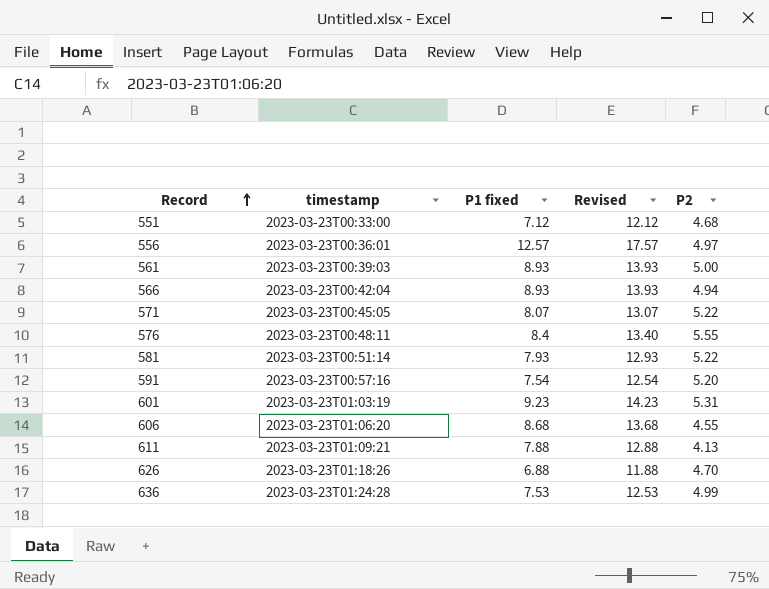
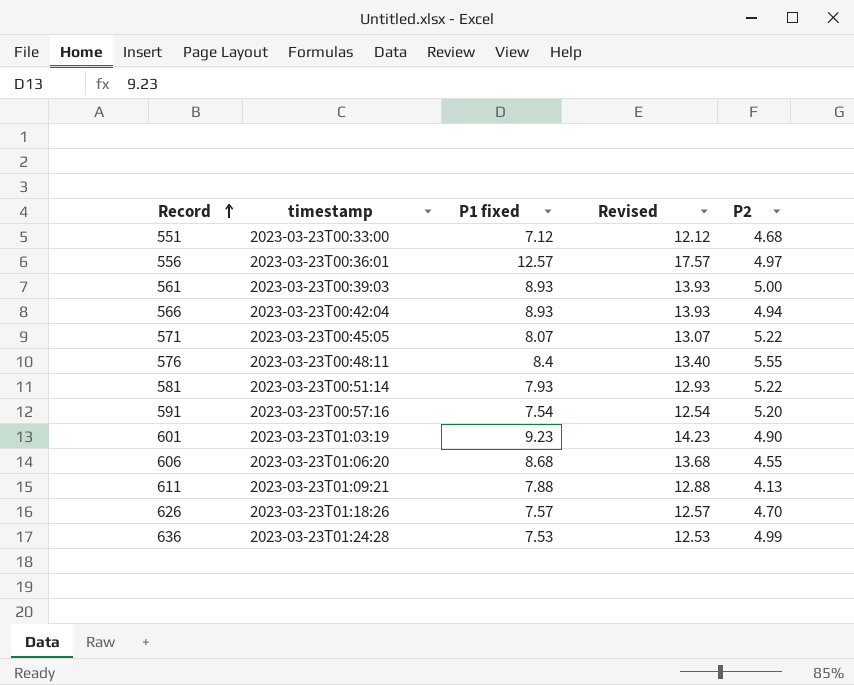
601 | P2: 5.31 -> 4.90
626 | P1 fixed: 6.88 -> 7.57
626 | Revised: 11.88 -> 12.57

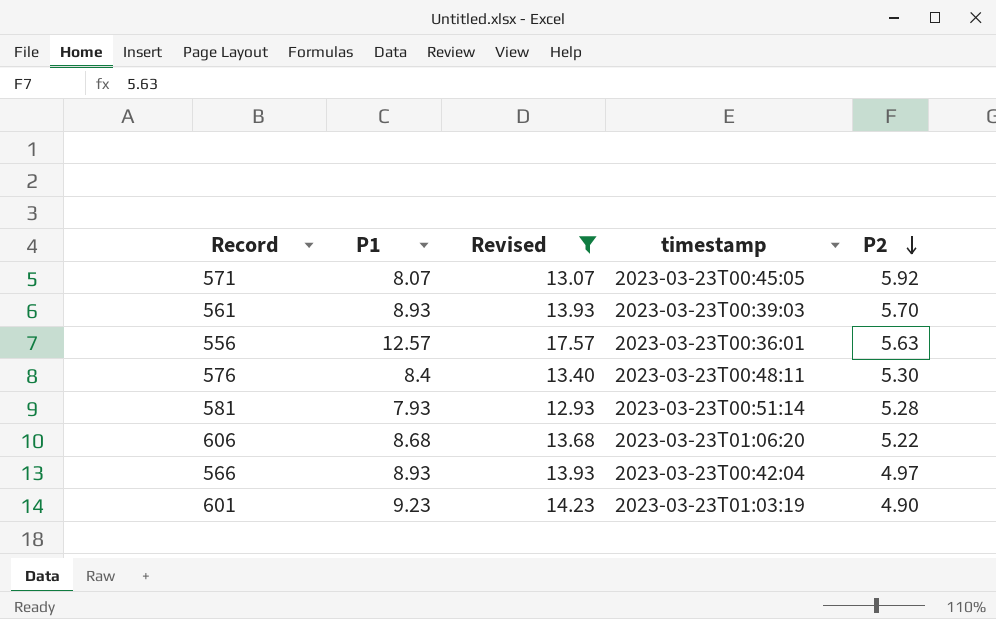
filter: none -> Revised >= 12.93
row order: Record ascending -> P2 descending
column name: P1 fixed -> P1
column timestamp | position: 2 -> 4
571 | P2: 5.22 -> 5.92
561 | P2: 5.00 -> 5.70
556 | P2: 4.97 -> 5.63
576 | P2: 5.55 -> 5.30
581 | P2: 5.22 -> 5.28
606 | P2: 4.55 -> 5.22
566 | P2: 4.94 -> 4.97

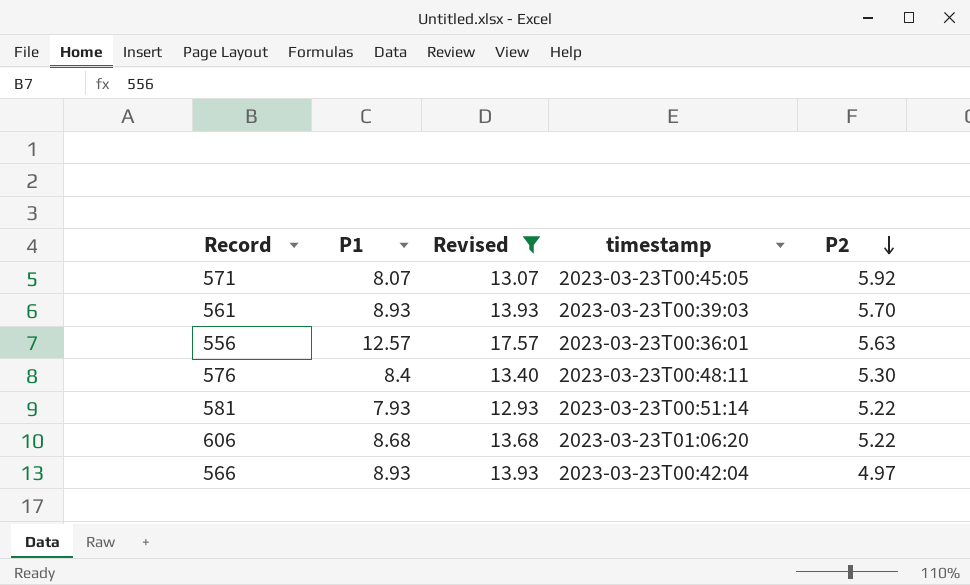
row 601: 9.23 | 14.23 | 2023-03-23T01:03:19 | 4.90 -> none
581 | P2: 5.28 -> 5.22

